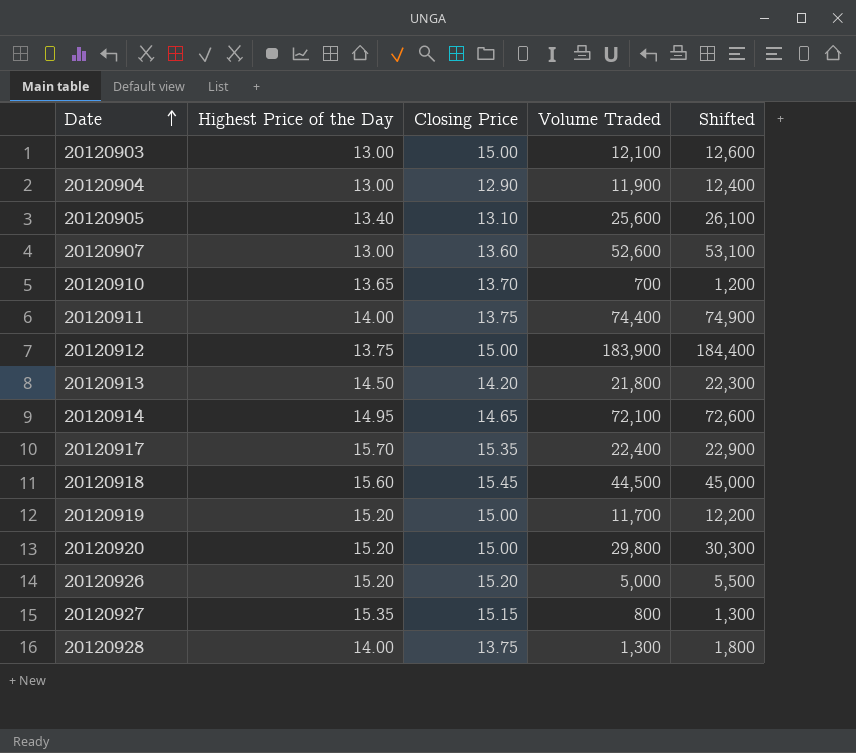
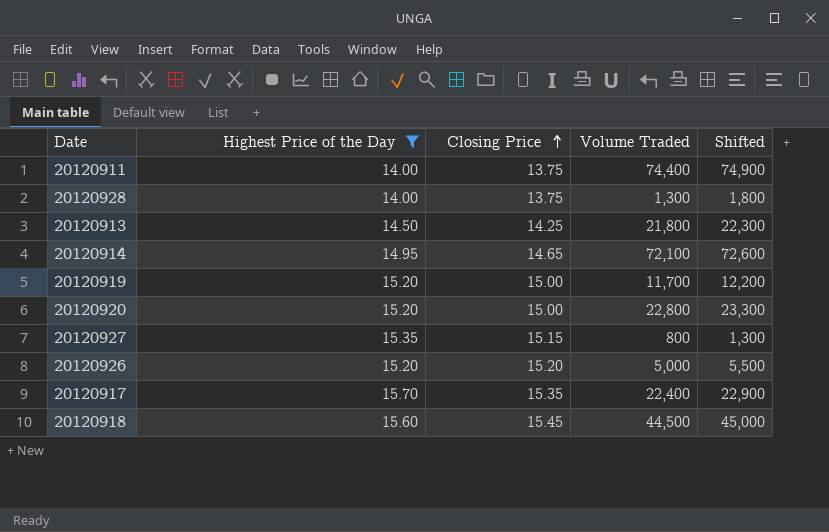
filter: none -> Highest Price of the Day >= 14.00
row order: Date ascending -> Closing Price ascending
20120913 | Closing Price: 14.20 -> 14.25
20120920 | Volume Traded: 29,800 -> 22,800
20120920 | Shifted: 30,300 -> 23,300

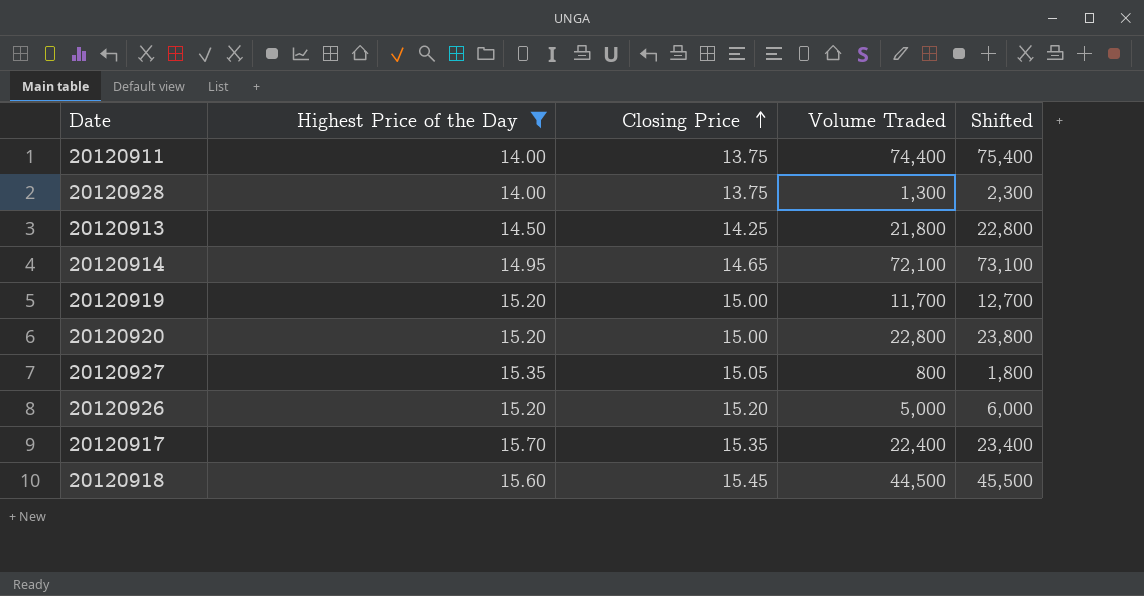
column Shifted | formula: [Volume Traded] + 500 -> [Volume Traded] + 1000
20120927 | Closing Price: 15.15 -> 15.05

